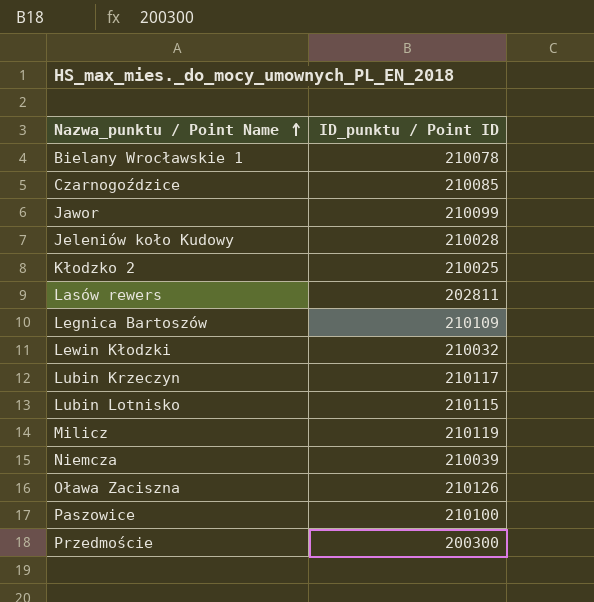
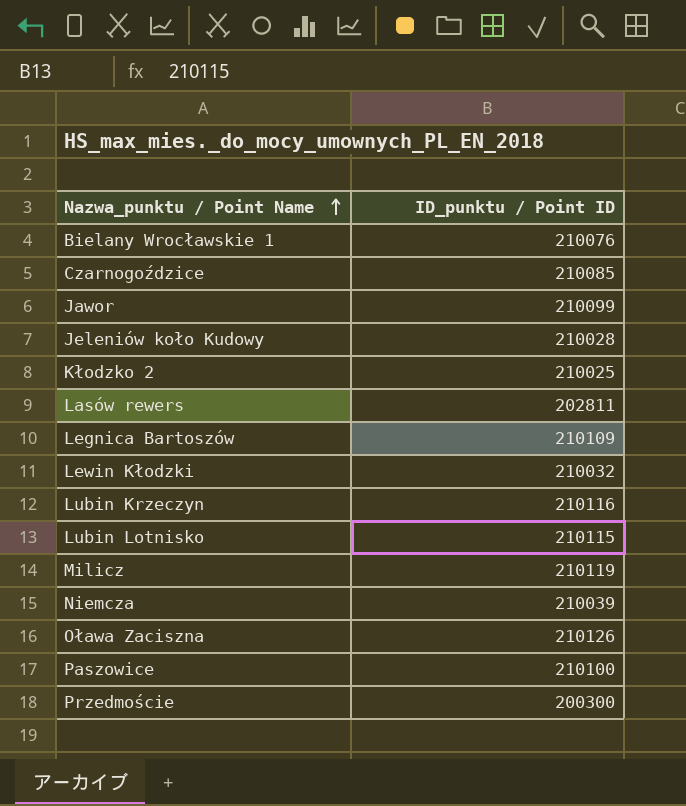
Bielany Wrocławskie 1 | ID_punktu / Point ID: 210078 -> 210076
Lubin Krzeczyn | ID_punktu / Point ID: 210117 -> 210116

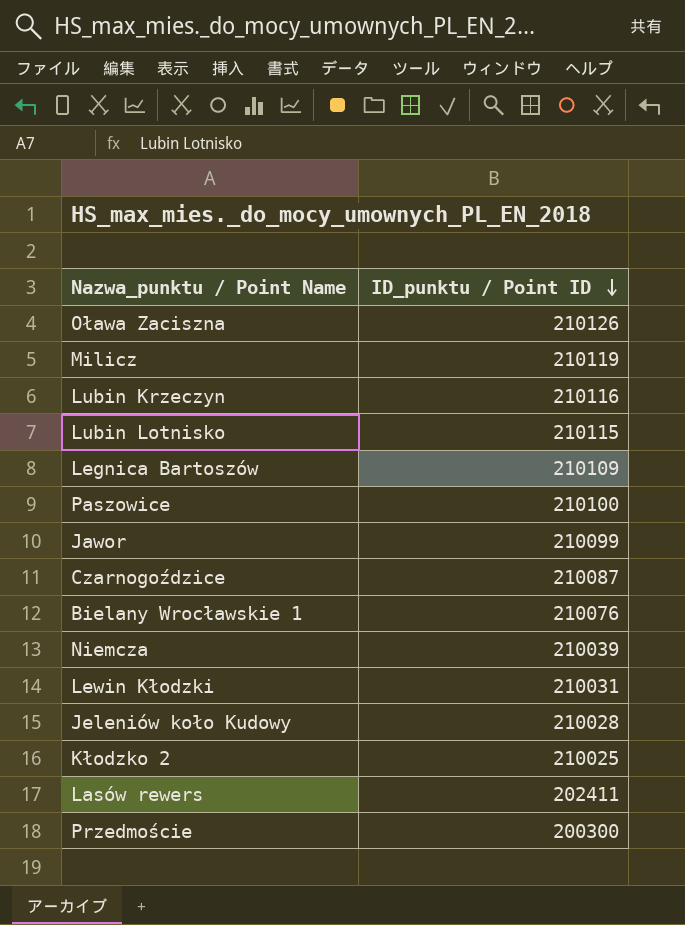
row order: Nazwa_punktu / Point Name ascending -> ID_punktu / Point ID descending
Czarnogoździce | ID_punktu / Point ID: 210085 -> 210087
Lewin Kłodzki | ID_punktu / Point ID: 210032 -> 210031
Lasów rewers | ID_punktu / Point ID: 202811 -> 202411

